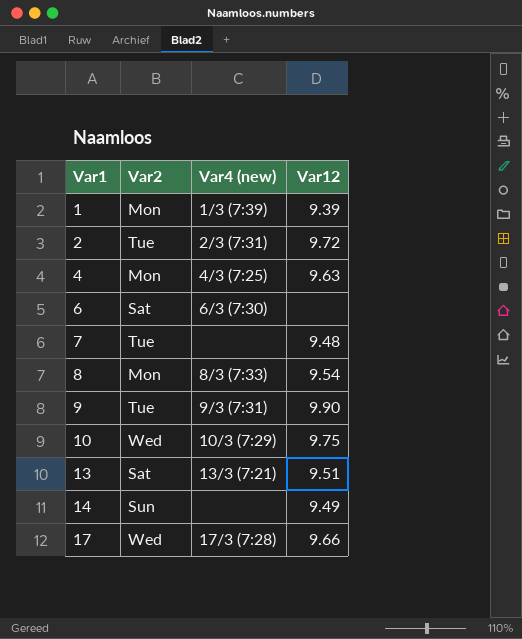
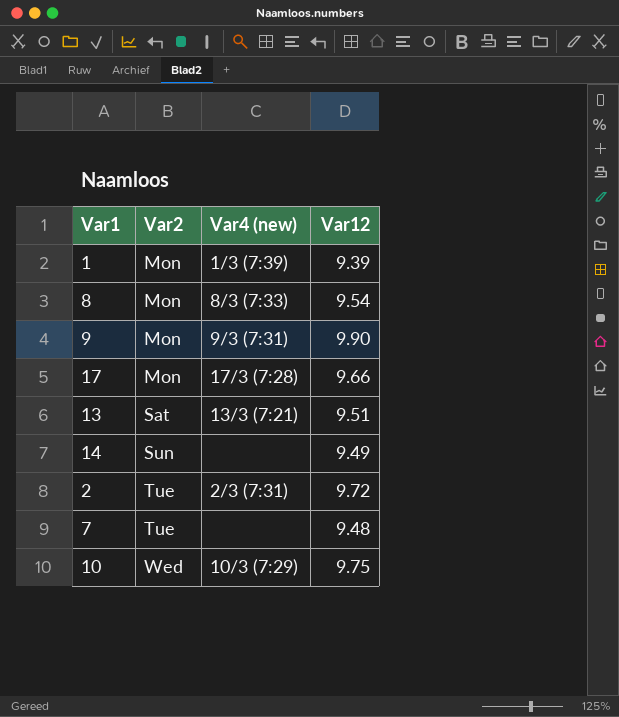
row order: Var1 ascending -> Var2 ascending
row 4: Mon | 4/3 (7:25) | 9.63 -> none
row 6: Sat | 6/3 (7:30) | none -> none
9 | Var2: Tue -> Mon
17 | Var2: Wed -> Mon

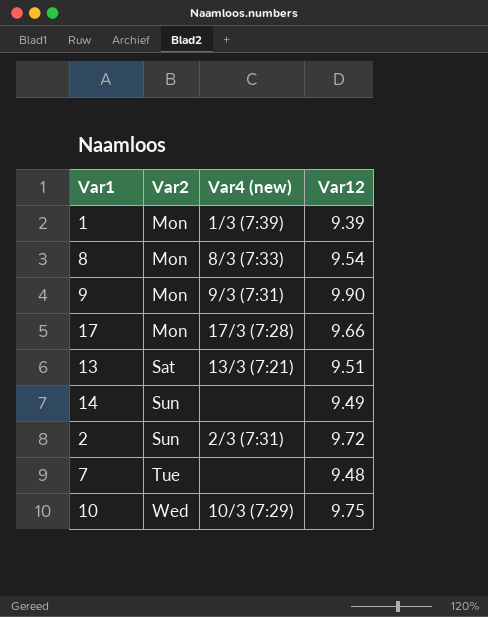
2 | Var2: Tue -> Sun

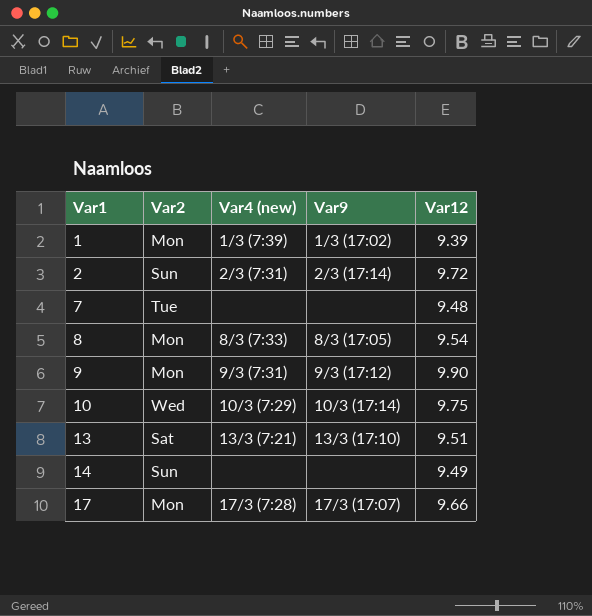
row order: Var2 ascending -> Var1 ascending
column Var9 | position: none -> 4

